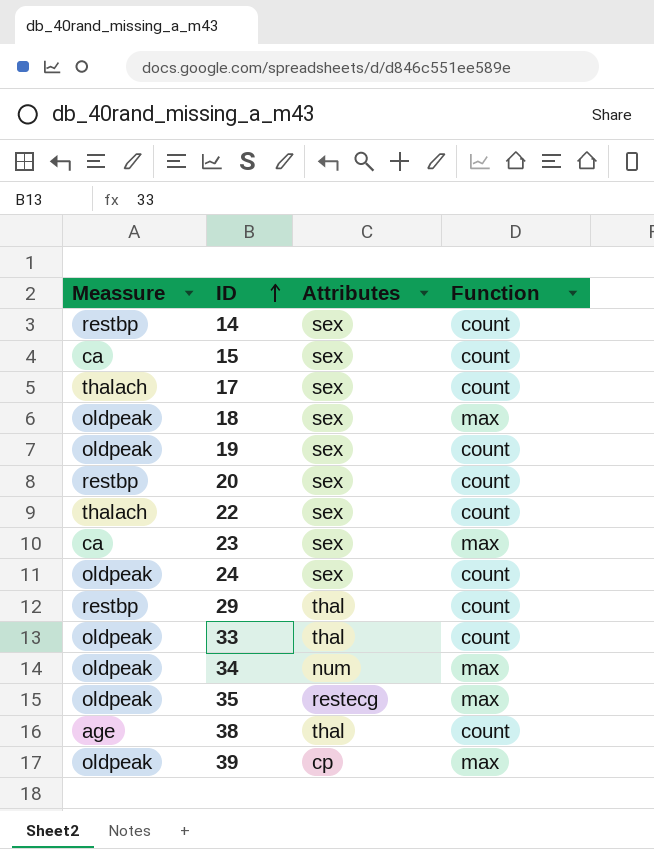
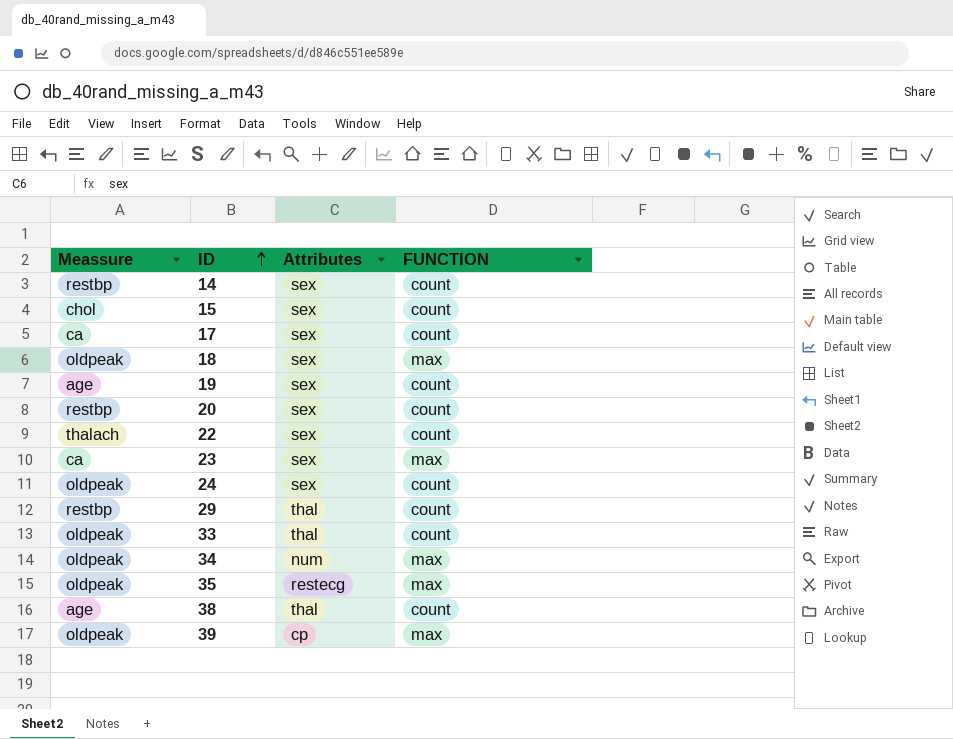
column name: Function -> FUNCTION
15 | Meassure: ca -> chol
17 | Meassure: thalach -> ca
19 | Meassure: oldpeak -> age

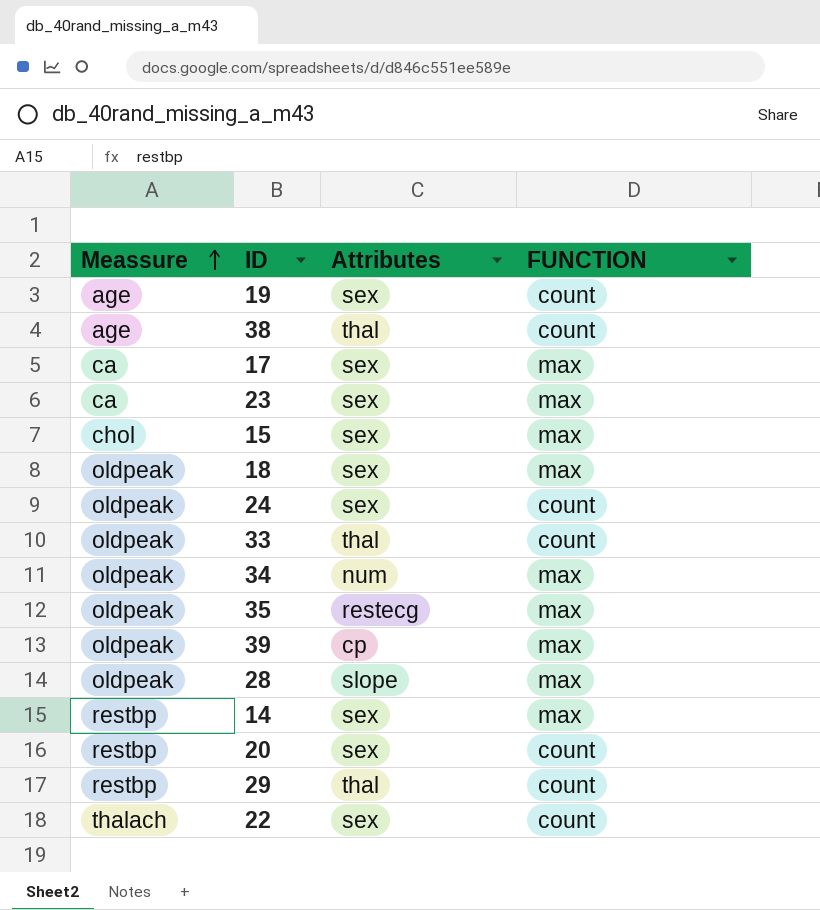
row order: ID ascending -> Meassure ascending
17 | FUNCTION: count -> max
15 | FUNCTION: count -> max
row 28: none -> oldpeak | slope | max
14 | FUNCTION: count -> max

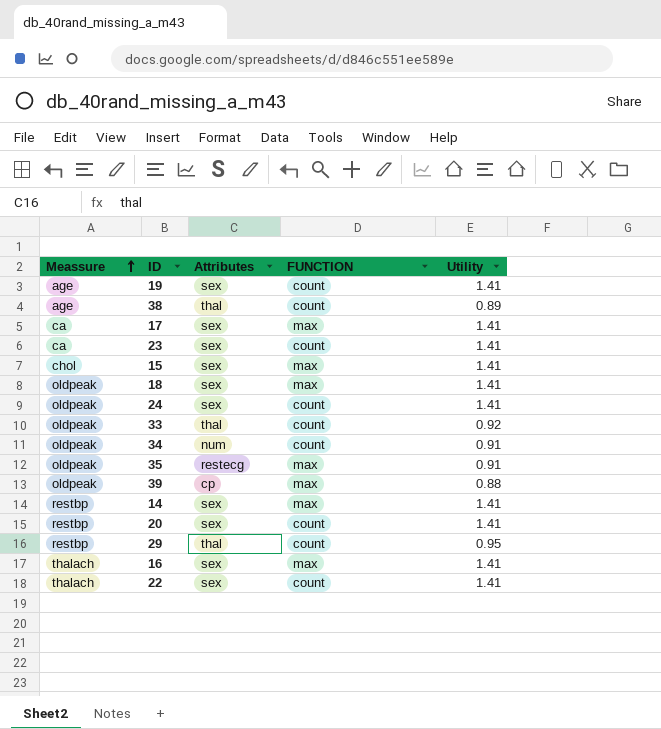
column Utility | position: none -> 5
row 28: oldpeak | slope | max -> none
23 | FUNCTION: max -> count
34 | FUNCTION: max -> count
row 16: none -> thalach | sex | max | 1.41

